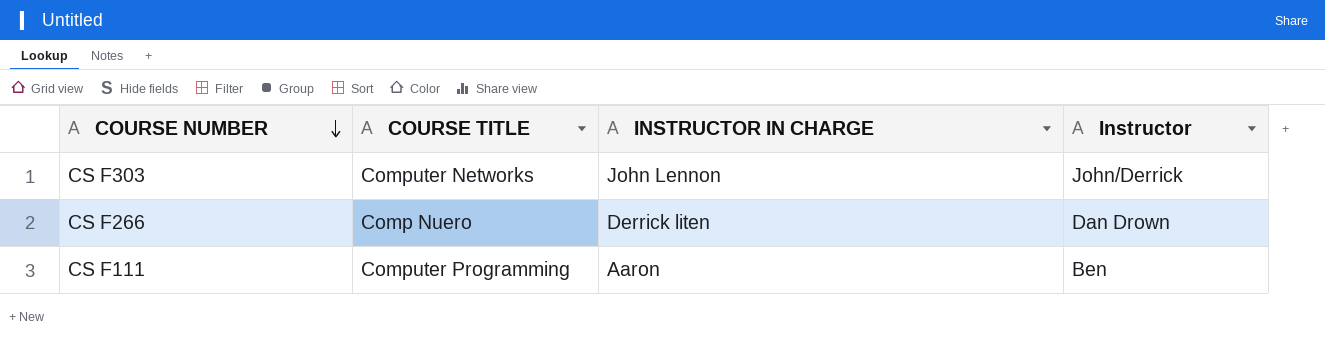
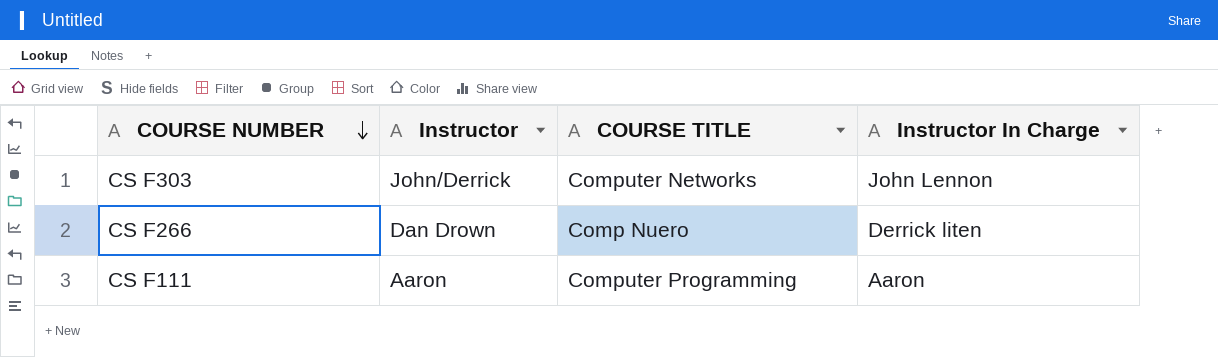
column Instructor | position: 4 -> 2
column name: INSTRUCTOR IN CHARGE -> Instructor In Charge
CS F111 | Instructor: Ben -> Aaron

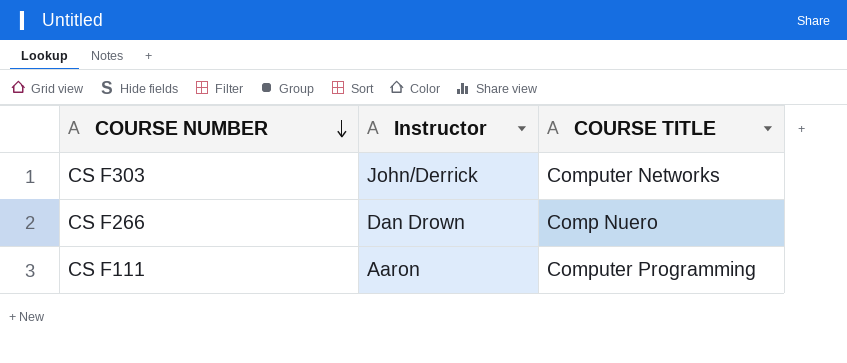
column Instructor In Charge | position: 4 -> none

